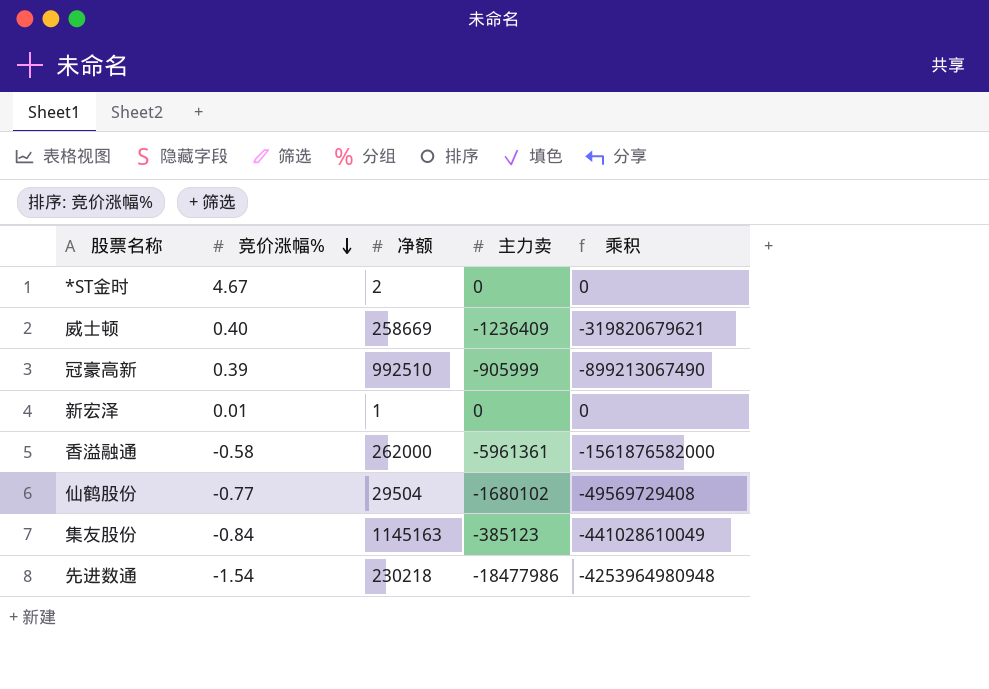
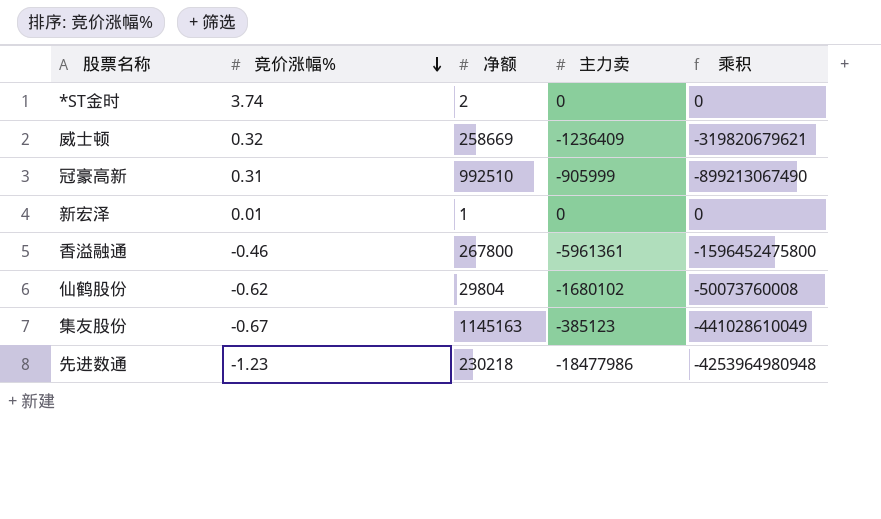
*ST金时 | 竞价涨幅%: 4.67 -> 3.74
威士顿 | 竞价涨幅%: 0.40 -> 0.32
冠豪高新 | 竞价涨幅%: 0.39 -> 0.31
香溢融通 | 竞价涨幅%: -0.58 -> -0.46
香溢融通 | 净额: 262000 -> 267800
香溢融通 | 乘积: -1561876582000 -> -1596452475800
仙鹤股份 | 竞价涨幅%: -0.77 -> -0.62
仙鹤股份 | 净额: 29504 -> 29804
仙鹤股份 | 乘积: -49569729408 -> -50073760008
集友股份 | 竞价涨幅%: -0.84 -> -0.67
先进数通 | 竞价涨幅%: -1.54 -> -1.23

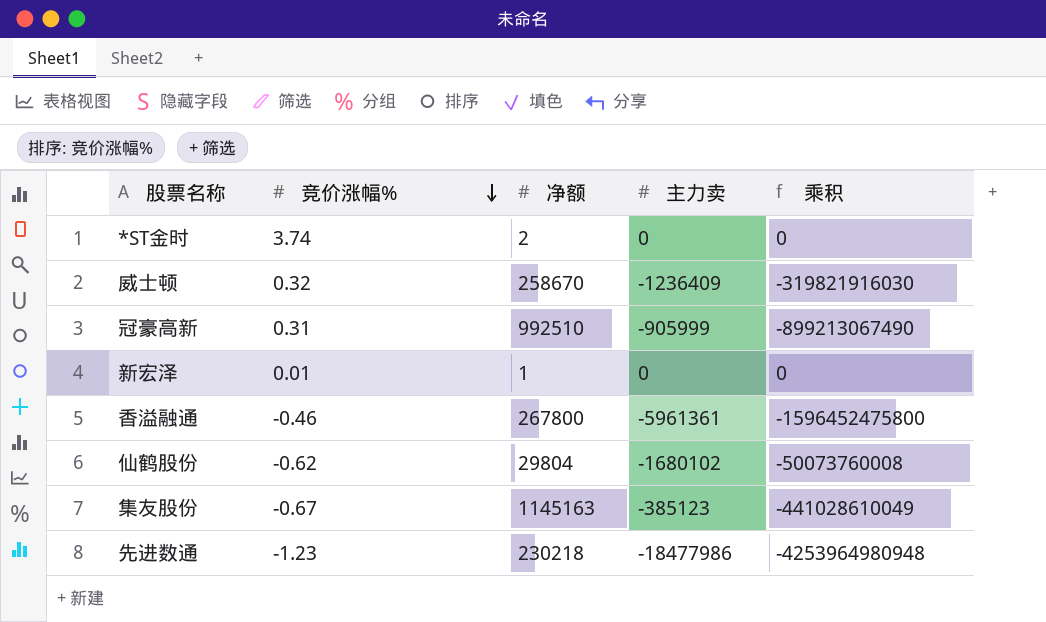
威士顿 | 净额: 258669 -> 258670
威士顿 | 乘积: -319820679621 -> -319821916030

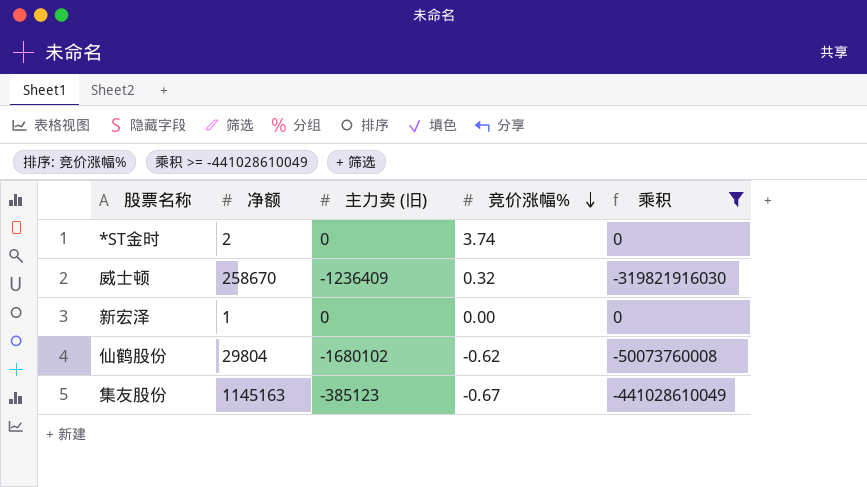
filter: none -> 乘积 >= -441028610049
column name: 主力卖 -> 主力卖 (旧)
column 竞价涨幅% | position: 2 -> 4
新宏泽 | 竞价涨幅%: 0.01 -> 0.00

